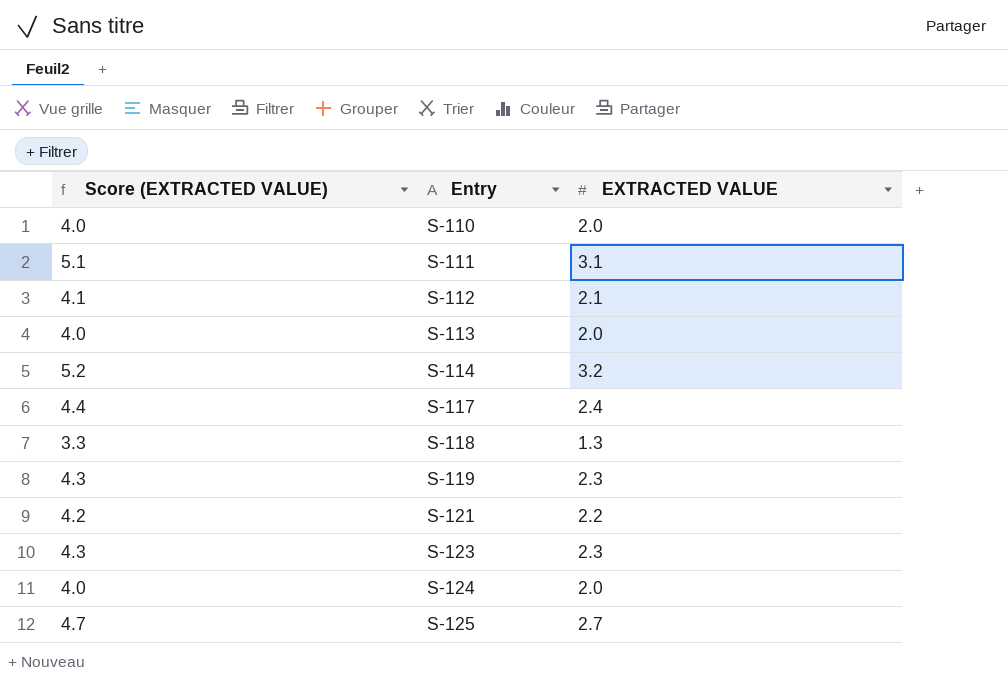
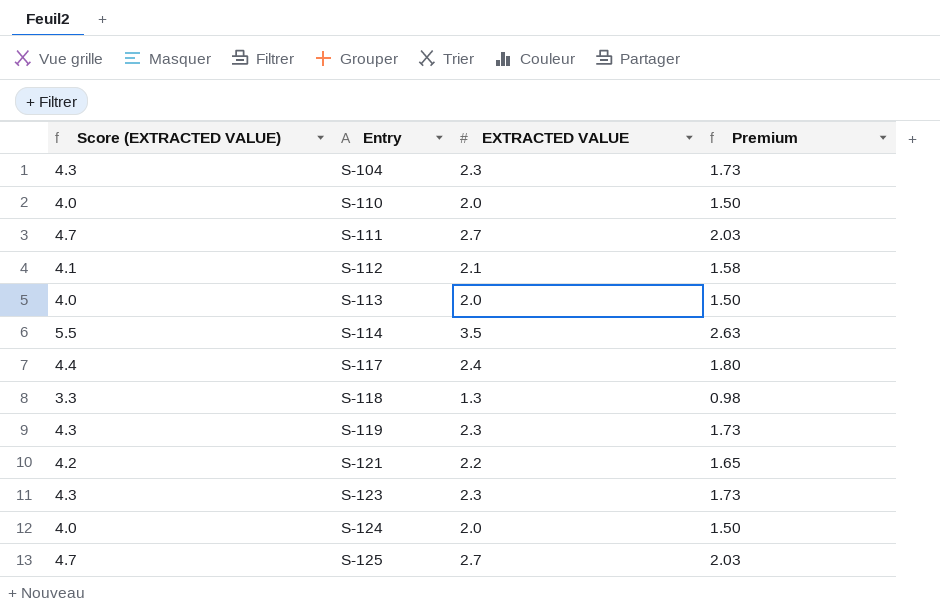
column Premium | formula: none -> [EXTRACTED VALUE] * 0.75
row S-104: none -> 4.3 | 2.3 | 1.73
S-111 | Score (EXTRACTED VALUE): 5.1 -> 4.7
S-111 | EXTRACTED VALUE: 3.1 -> 2.7
S-114 | Score (EXTRACTED VALUE): 5.2 -> 5.5
S-114 | EXTRACTED VALUE: 3.2 -> 3.5

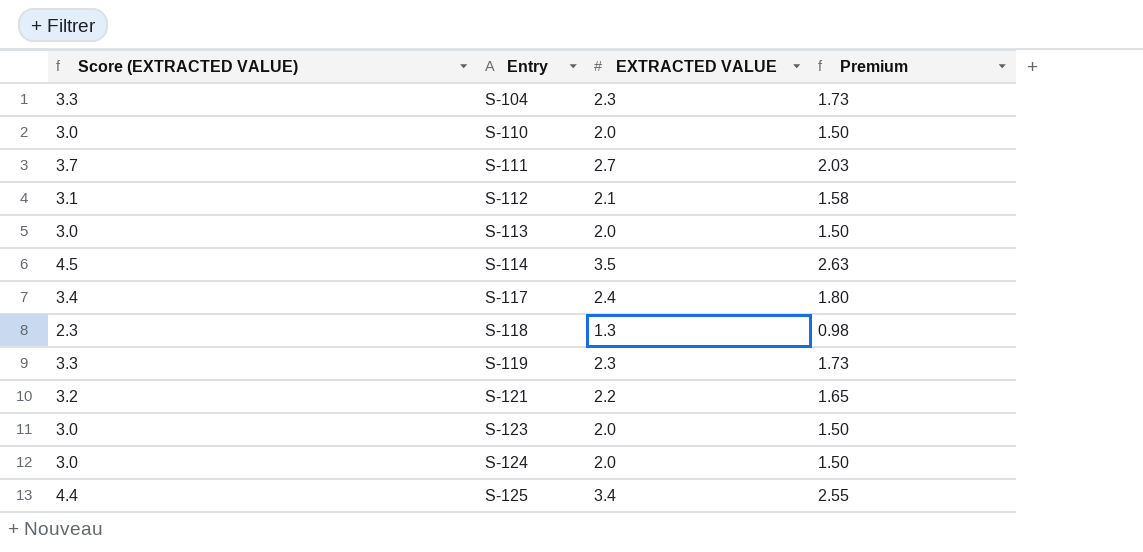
column Score (EXTRACTED VALUE) | formula: [EXTRACTED VALUE] + 2 -> [EXTRACTED VALUE] + 1
S-123 | EXTRACTED VALUE: 2.3 -> 2.0
S-123 | Premium: 1.73 -> 1.50
S-125 | EXTRACTED VALUE: 2.7 -> 3.4
S-125 | Premium: 2.03 -> 2.55

